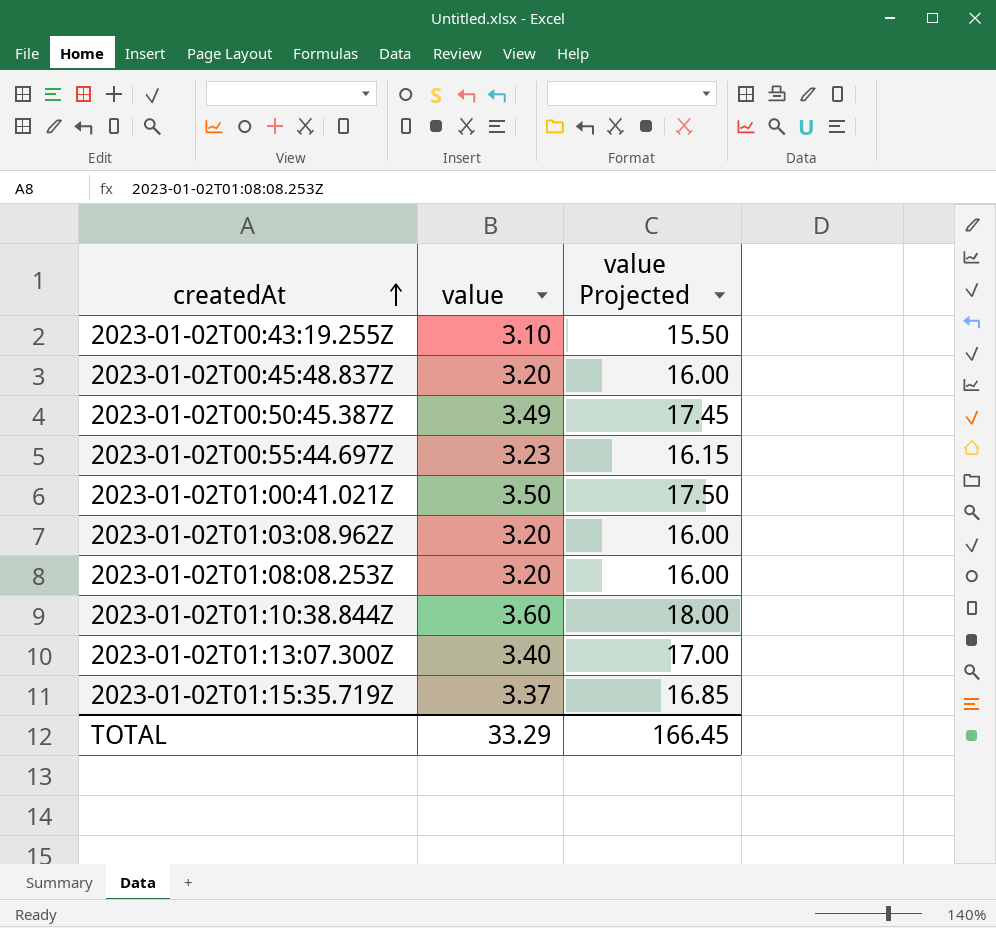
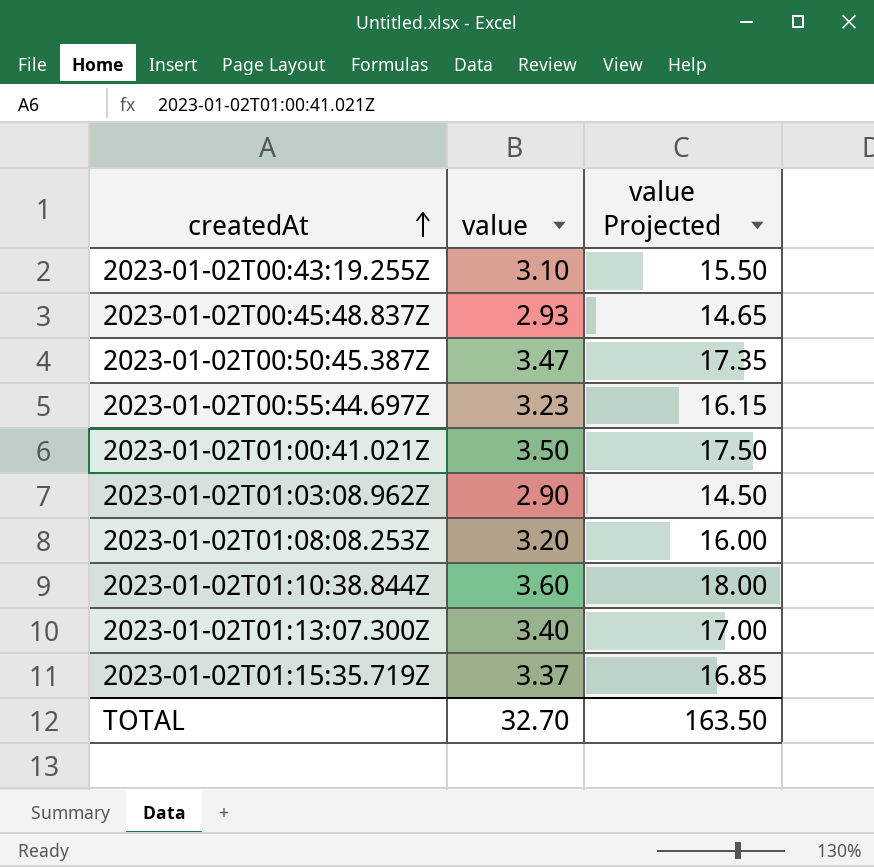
2023-01-02T00:45:48.837Z | value: 3.20 -> 2.93
2023-01-02T00:45:48.837Z | value Projected: 16.00 -> 14.65
2023-01-02T00:50:45.387Z | value: 3.49 -> 3.47
2023-01-02T00:50:45.387Z | value Projected: 17.45 -> 17.35
2023-01-02T01:03:08.962Z | value: 3.20 -> 2.90
2023-01-02T01:03:08.962Z | value Projected: 16.00 -> 14.50
TOTAL | value: 33.29 -> 32.70
TOTAL | value Projected: 166.45 -> 163.50

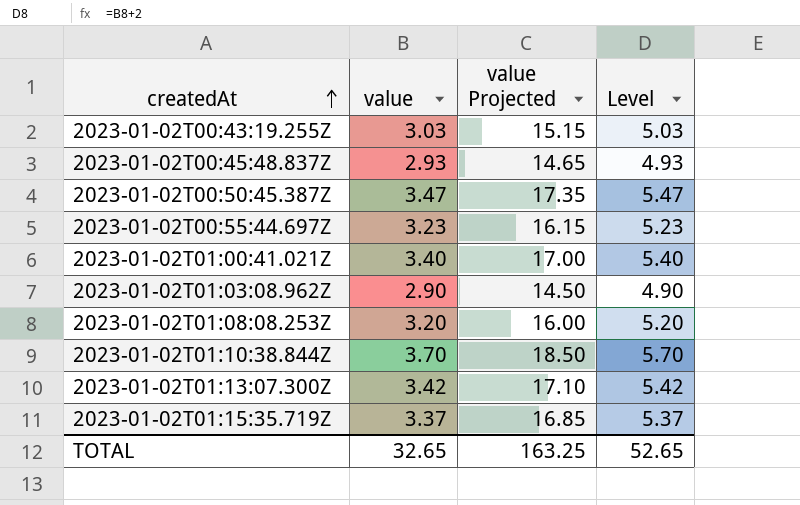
column Level | formula: none -> [value] + 2
2023-01-02T00:43:19.255Z | value: 3.10 -> 3.03
2023-01-02T00:43:19.255Z | value Projected: 15.50 -> 15.15
2023-01-02T01:00:41.021Z | value: 3.50 -> 3.40
2023-01-02T01:00:41.021Z | value Projected: 17.50 -> 17.00
2023-01-02T01:10:38.844Z | value: 3.60 -> 3.70
2023-01-02T01:10:38.844Z | value Projected: 18.00 -> 18.50
2023-01-02T01:13:07.300Z | value: 3.40 -> 3.42
2023-01-02T01:13:07.300Z | value Projected: 17.00 -> 17.10
TOTAL | value: 32.70 -> 32.65
TOTAL | value Projected: 163.50 -> 163.25

